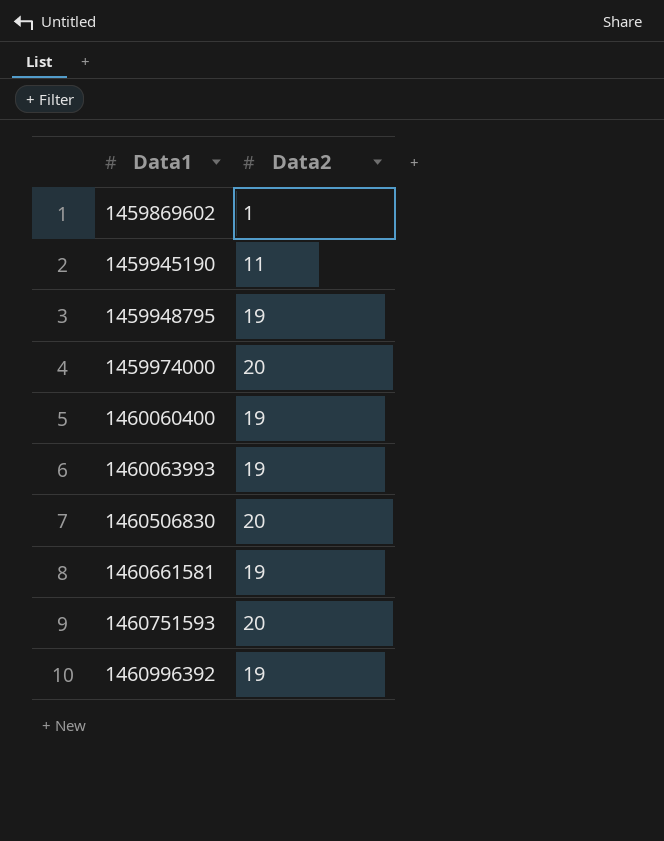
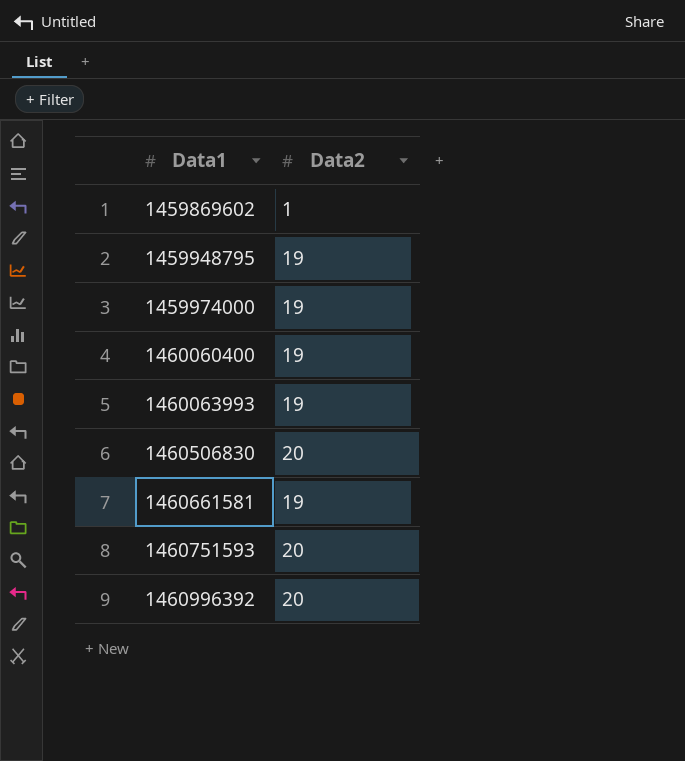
row 1459945190: 11 -> none
1459974000 | Data2: 20 -> 19
1460996392 | Data2: 19 -> 20

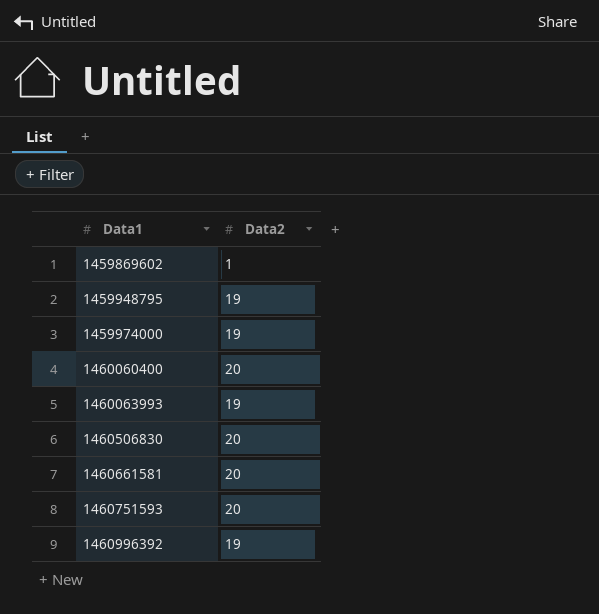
1460060400 | Data2: 19 -> 20
1460661581 | Data2: 19 -> 20
1460996392 | Data2: 20 -> 19

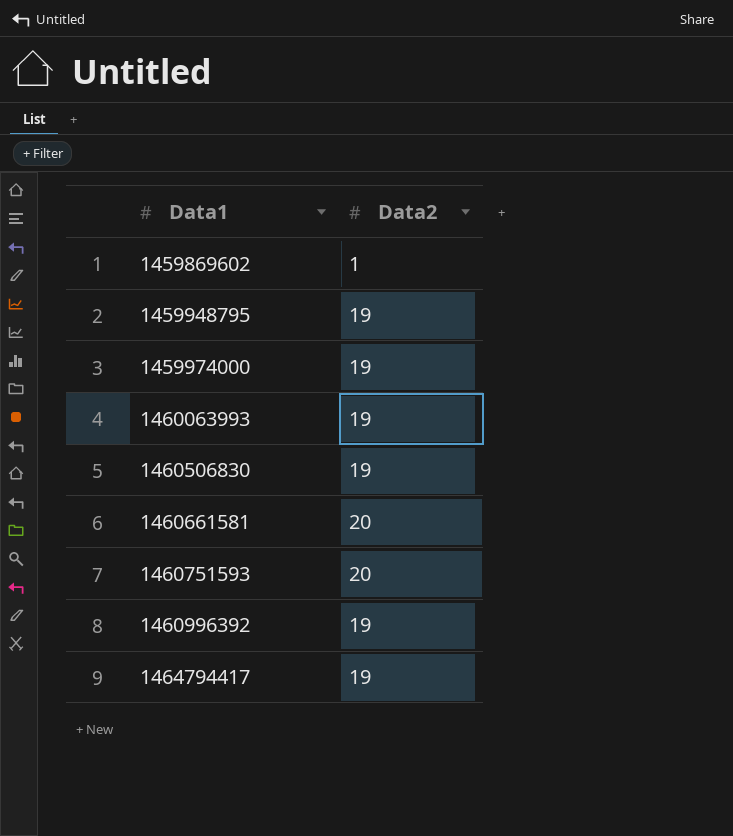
row 1460060400: 20 -> none
1460506830 | Data2: 20 -> 19
row 1464794417: none -> 19

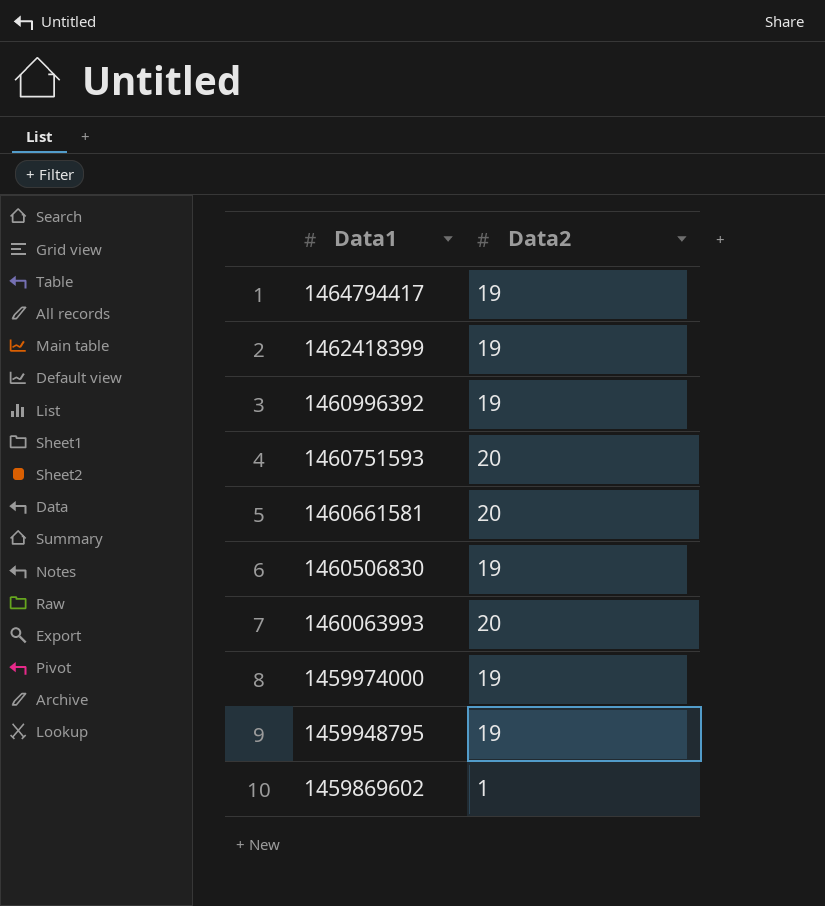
row order: Data1 ascending -> Data1 descending
row 1462418399: none -> 19
1460063993 | Data2: 19 -> 20

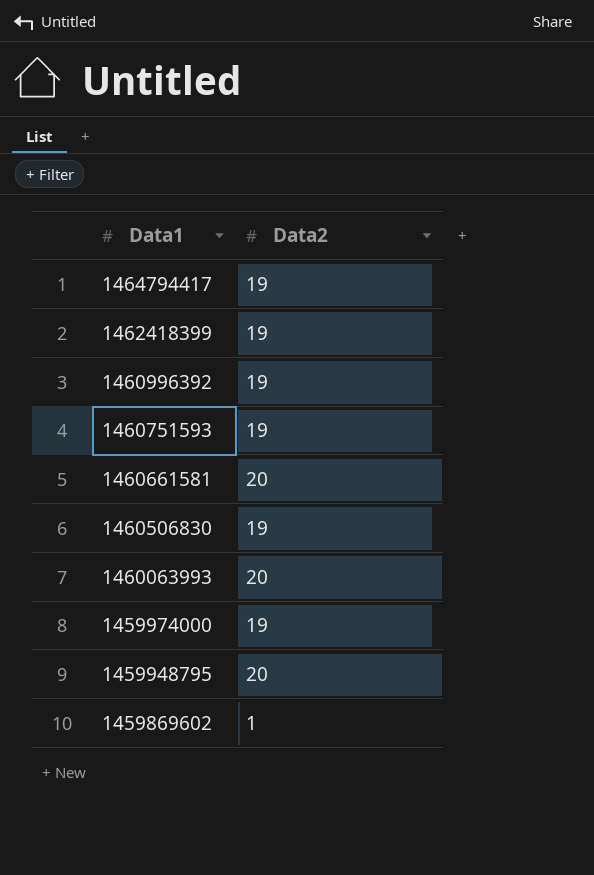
1460751593 | Data2: 20 -> 19
1459948795 | Data2: 19 -> 20

